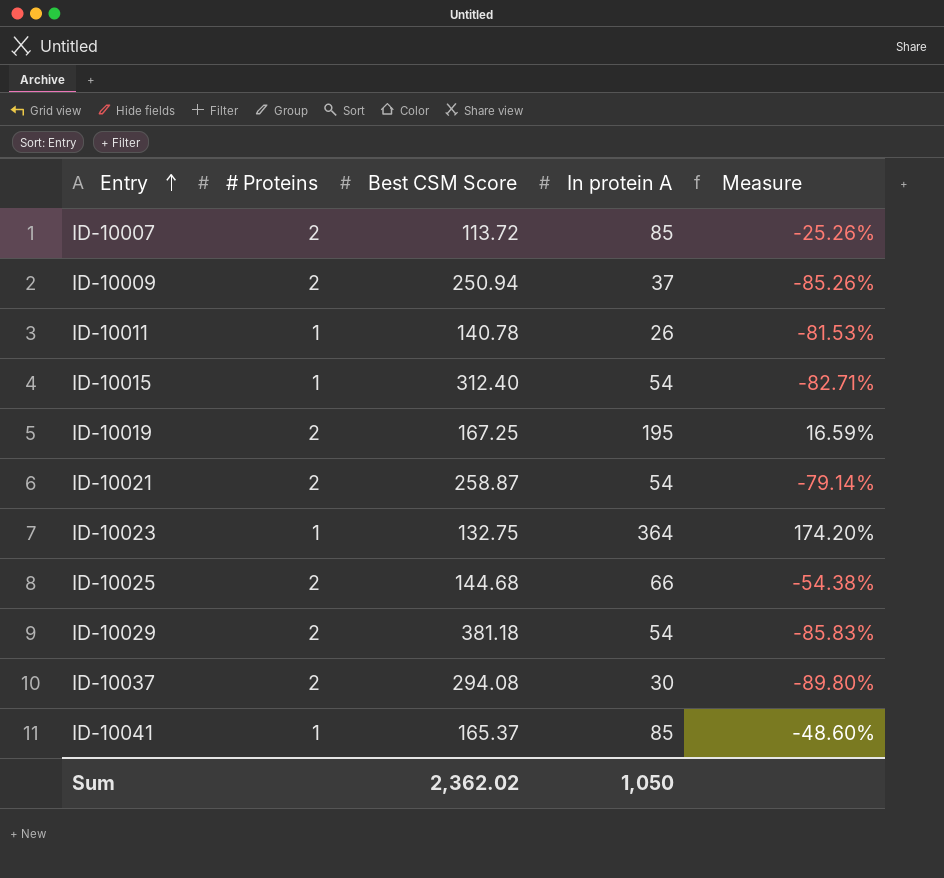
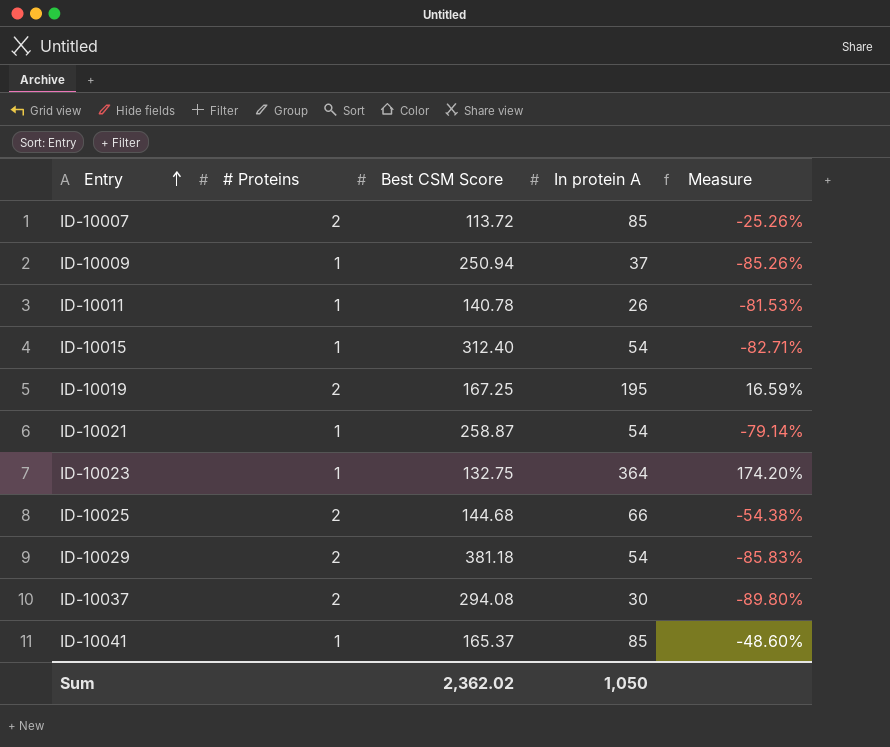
ID-10009 | # Proteins: 2 -> 1
ID-10021 | # Proteins: 2 -> 1

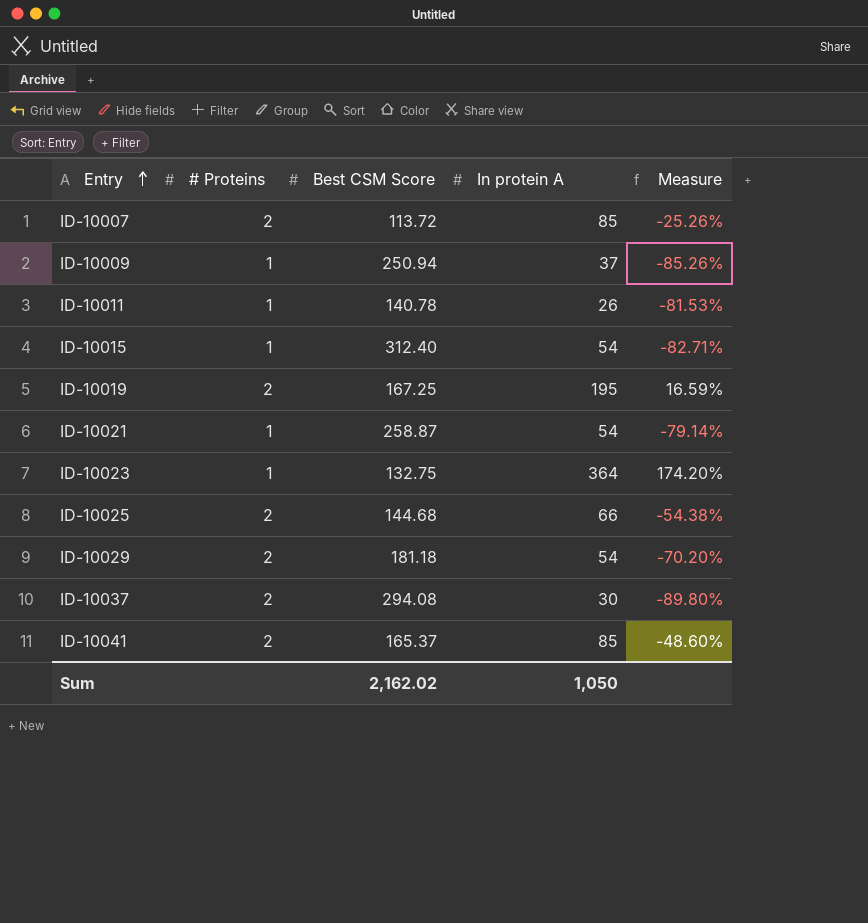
ID-10029 | Best CSM Score: 381.18 -> 181.18
ID-10029 | Measure: -85.83% -> -70.20%
ID-10041 | # Proteins: 1 -> 2
Sum | Best CSM Score: 2,362.02 -> 2,162.02

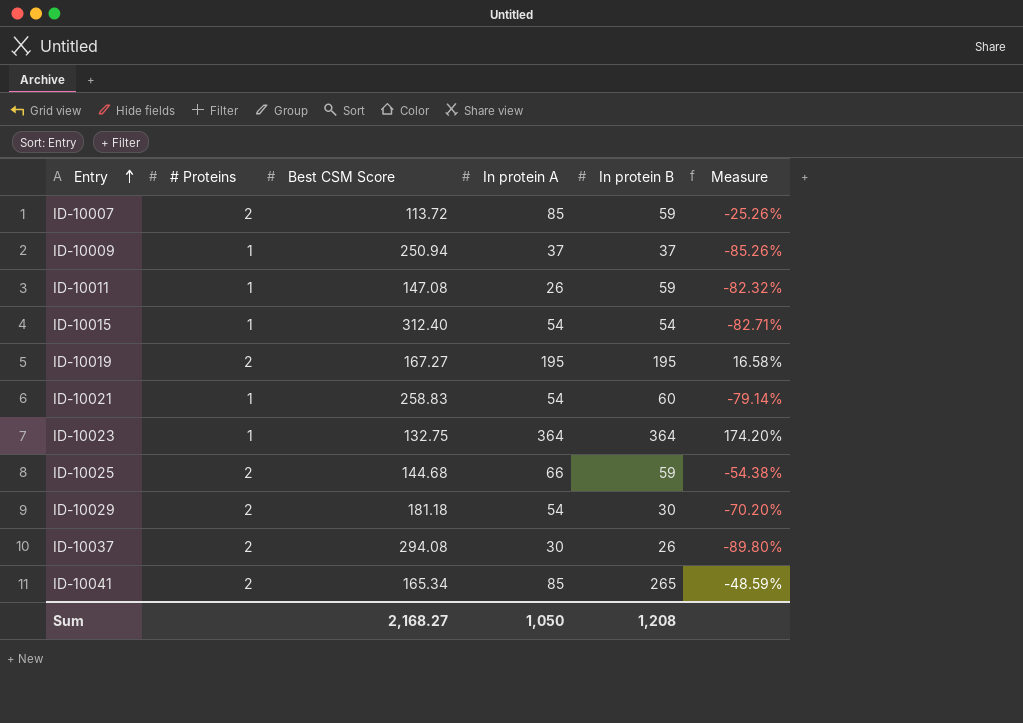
column In protein B | position: none -> 5
ID-10011 | Best CSM Score: 140.78 -> 147.08
ID-10011 | Measure: -81.53% -> -82.32%
ID-10019 | Best CSM Score: 167.25 -> 167.27
ID-10019 | Measure: 16.59% -> 16.58%
ID-10021 | Best CSM Score: 258.87 -> 258.83
ID-10041 | Best CSM Score: 165.37 -> 165.34
ID-10041 | Measure: -48.60% -> -48.59%
Sum | Best CSM Score: 2,162.02 -> 2,168.27

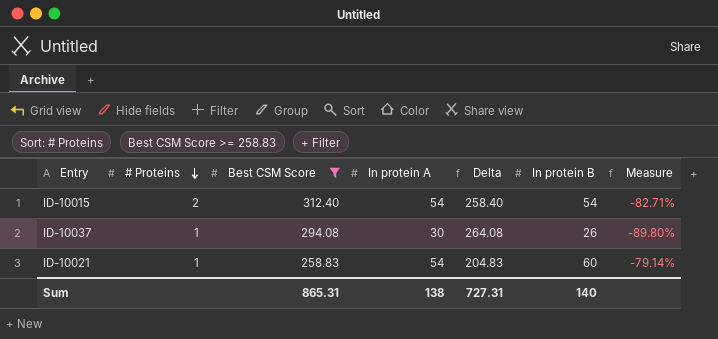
filter: none -> Best CSM Score >= 258.83
row order: Entry ascending -> # Proteins descending
column Delta | formula: none -> [Best CSM Score] - [In protein A]
ID-10015 | # Proteins: 1 -> 2
ID-10037 | # Proteins: 2 -> 1
Sum | Best CSM Score: 2,168.27 -> 865.31
Sum | In protein A: 1,050 -> 138
Sum | In protein B: 1,208 -> 140

